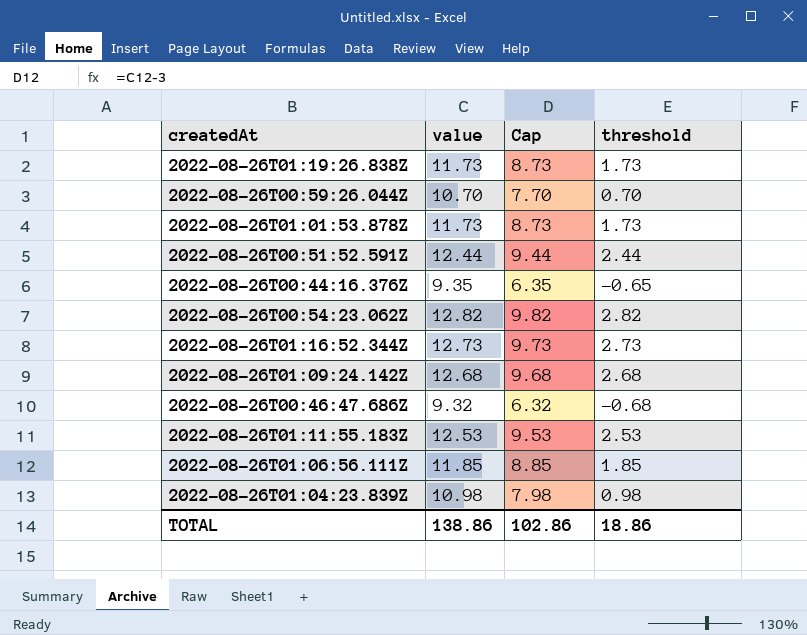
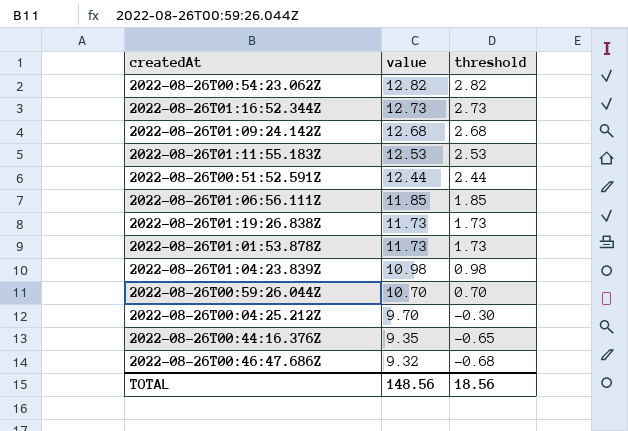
row order: none -> value descending
column Cap | formula: [value] - 3 -> none
row 2022-08-26T00:04:25.212Z: none -> 9.70 | -0.30
TOTAL | value: 138.86 -> 148.56
TOTAL | threshold: 18.86 -> 18.56

